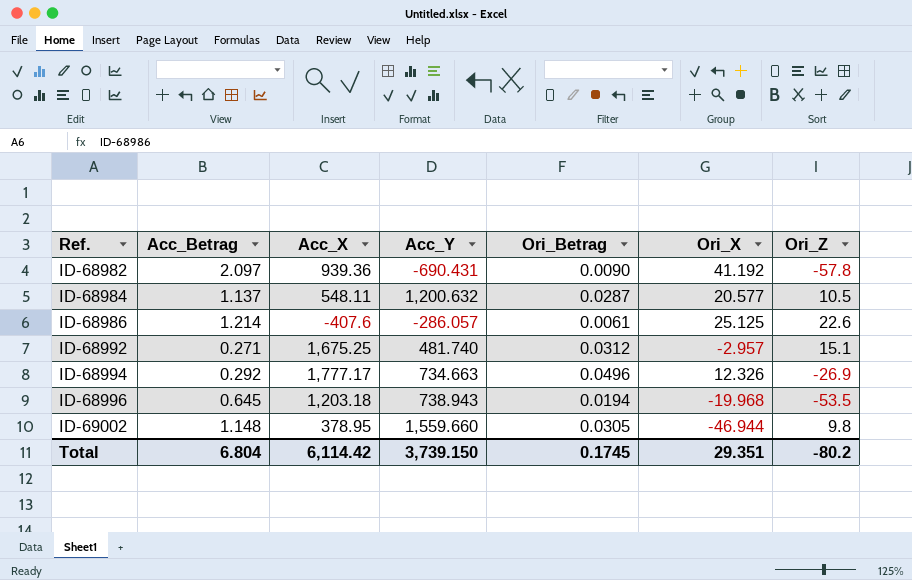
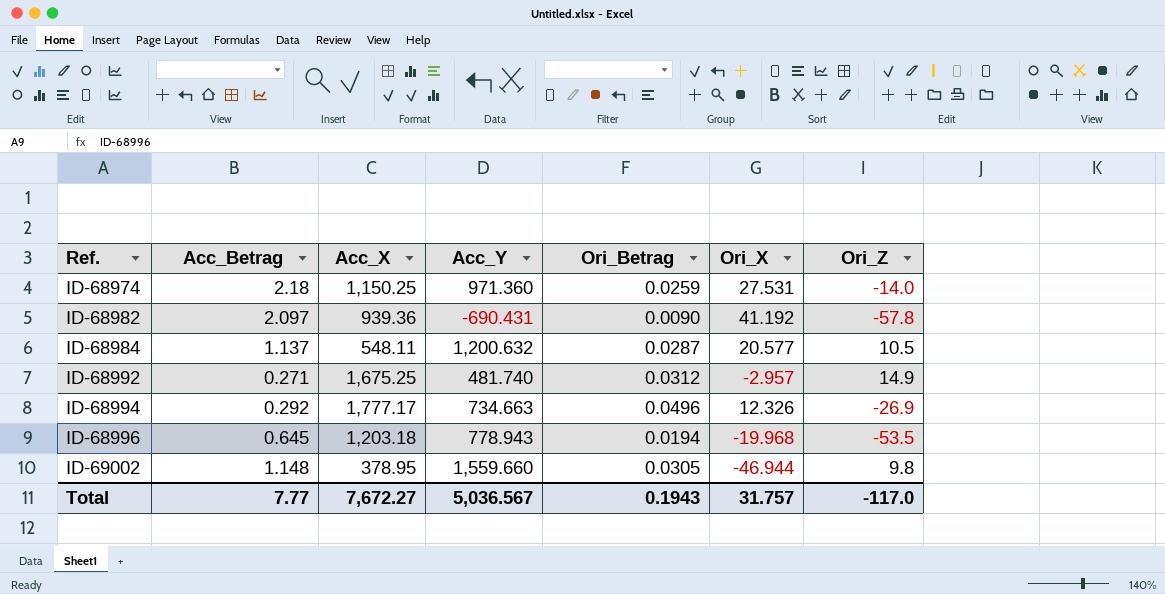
row ID-68986: 1.214 | -407.6 | -286.057 | 0.0061 | 25.125 | 22.6 -> none
row ID-68974: none -> 2.18 | 1,150.25 | 971.360 | 0.0259 | 27.531 | -14.0
ID-68992 | Ori_Z: 15.1 -> 14.9
ID-68996 | Acc_Y: 738.943 -> 778.943
Total | Acc_Betrag: 6.804 -> 7.77
Total | Acc_X: 6,114.42 -> 7,672.27
Total | Acc_Y: 3,739.150 -> 5,036.567
Total | Ori_Betrag: 0.1745 -> 0.1943
Total | Ori_X: 29.351 -> 31.757
Total | Ori_Z: -80.2 -> -117.0

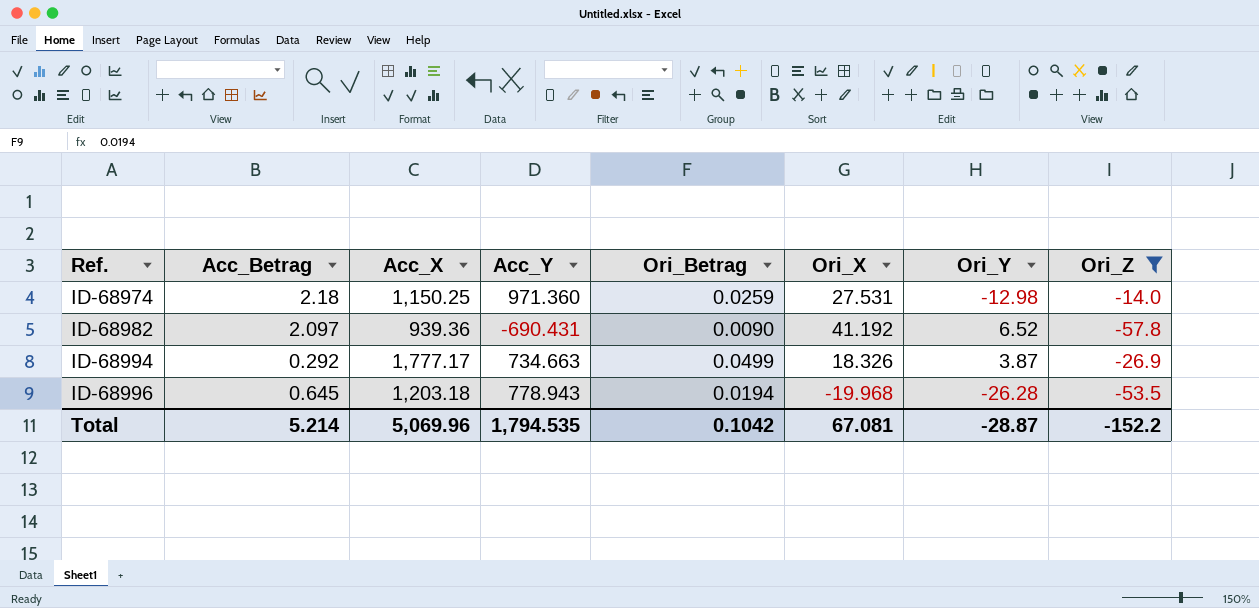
filter: none -> Ori_Z <= -14.0
column Ori_Y | position: none -> 7
ID-68994 | Ori_Betrag: 0.0496 -> 0.0499
ID-68994 | Ori_X: 12.326 -> 18.326
Total | Acc_Betrag: 7.77 -> 5.214
Total | Acc_X: 7,672.27 -> 5,069.96
Total | Acc_Y: 5,036.567 -> 1,794.535
Total | Ori_Betrag: 0.1943 -> 0.1042
Total | Ori_X: 31.757 -> 67.081
Total | Ori_Z: -117.0 -> -152.2

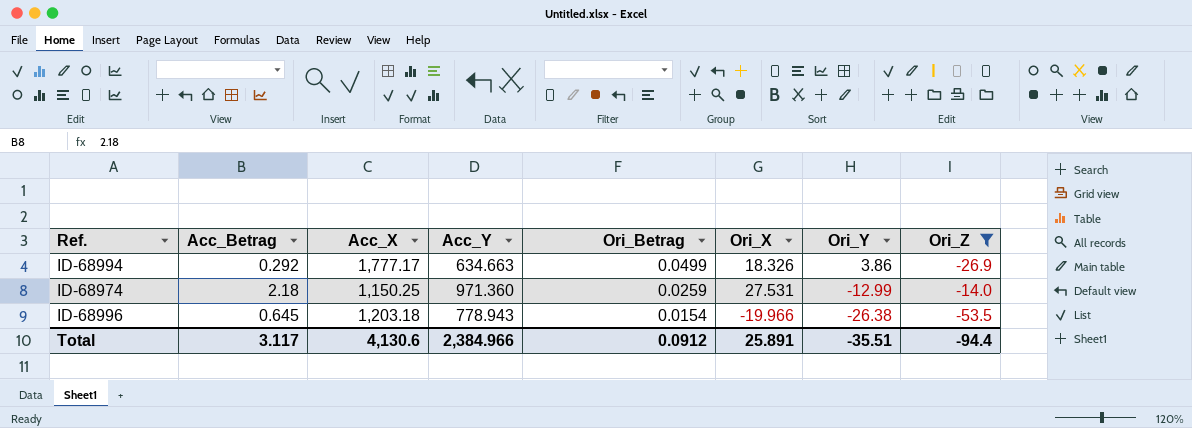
row order: Ref. ascending -> Ori_Betrag descending
row ID-68982: 2.097 | 939.36 | -690.431 | 0.0090 | 41.192 | 6.52 | -57.8 -> none
ID-68994 | Acc_Y: 734.663 -> 634.663
ID-68994 | Ori_Y: 3.87 -> 3.86
ID-68974 | Ori_Y: -12.98 -> -12.99
ID-68996 | Ori_Betrag: 0.0194 -> 0.0154
ID-68996 | Ori_X: -19.968 -> -19.966
ID-68996 | Ori_Y: -26.28 -> -26.38
Total | Acc_Betrag: 5.214 -> 3.117
Total | Acc_X: 5,069.96 -> 4,130.6
Total | Acc_Y: 1,794.535 -> 2,384.966
Total | Ori_Betrag: 0.1042 -> 0.0912
Total | Ori_X: 67.081 -> 25.891
Total | Ori_Y: -28.87 -> -35.51
Total | Ori_Z: -152.2 -> -94.4

